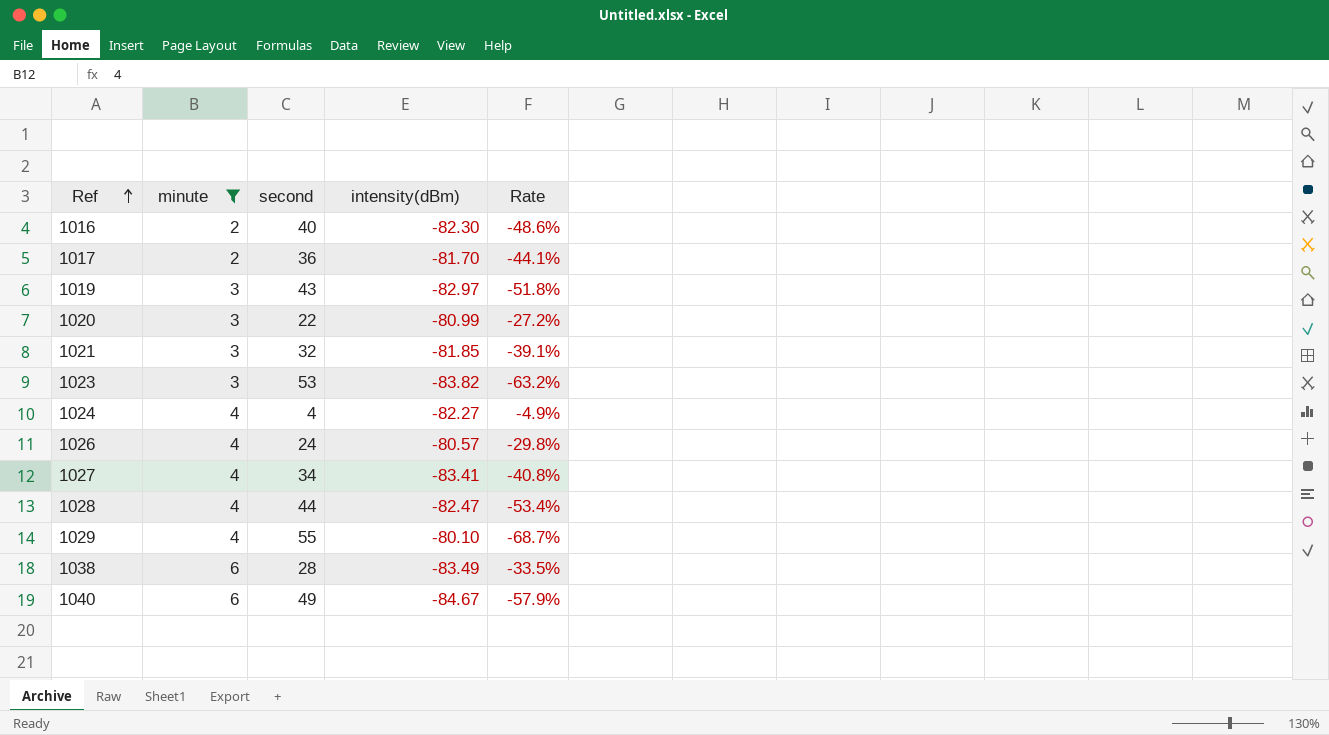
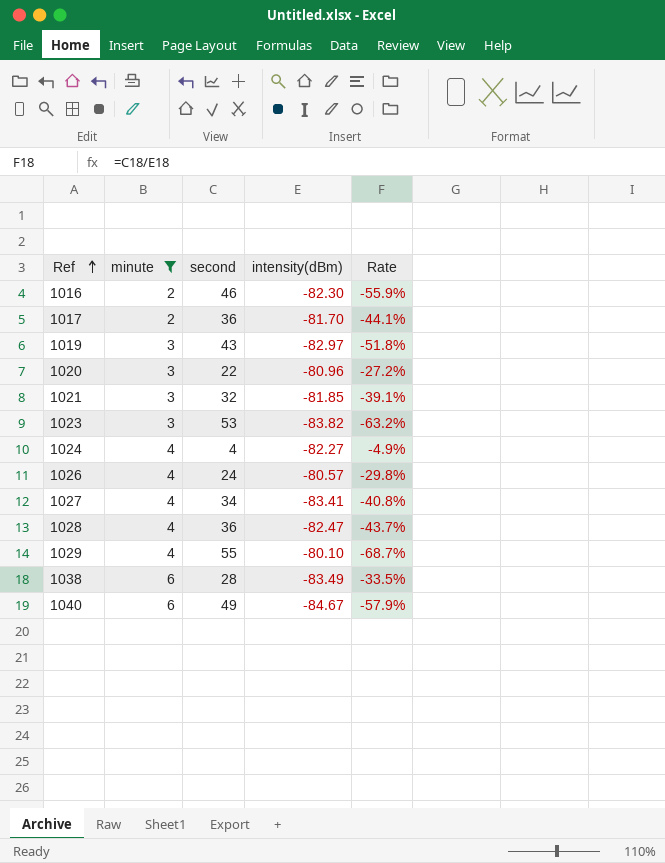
1016 | second: 40 -> 46
1016 | Rate: -48.6% -> -55.9%
1020 | intensity(dBm): -80.99 -> -80.96
1028 | second: 44 -> 36
1028 | Rate: -53.4% -> -43.7%

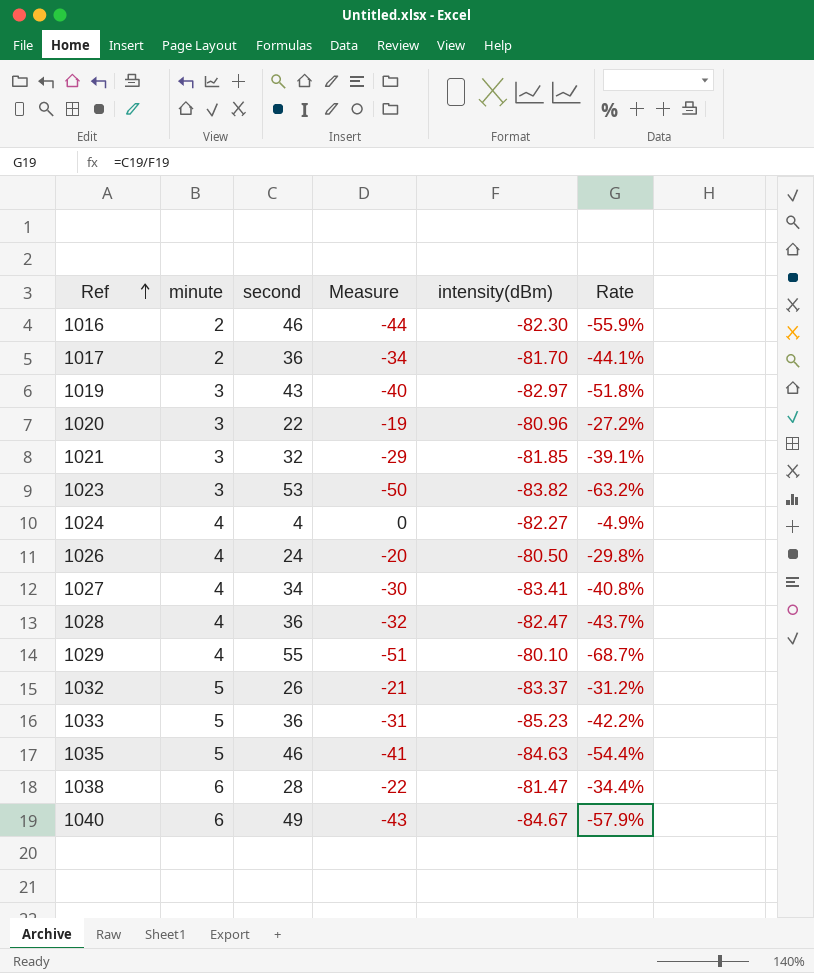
filter: minute != 5 -> none
column Measure | formula: none -> [minute] - [second]
1026 | intensity(dBm): -80.57 -> -80.50
1038 | intensity(dBm): -83.49 -> -81.47
1038 | Rate: -33.5% -> -34.4%

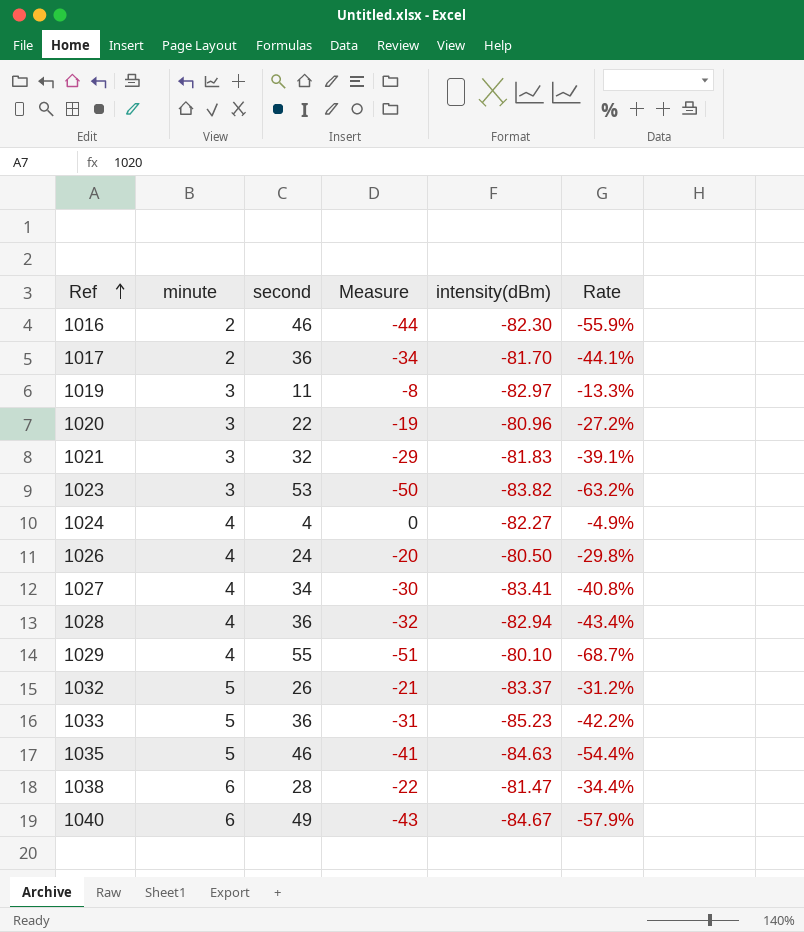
1019 | second: 43 -> 11
1019 | Measure: -40 -> -8
1019 | Rate: -51.8% -> -13.3%
1021 | intensity(dBm): -81.85 -> -81.83
1028 | intensity(dBm): -82.47 -> -82.94
1028 | Rate: -43.7% -> -43.4%

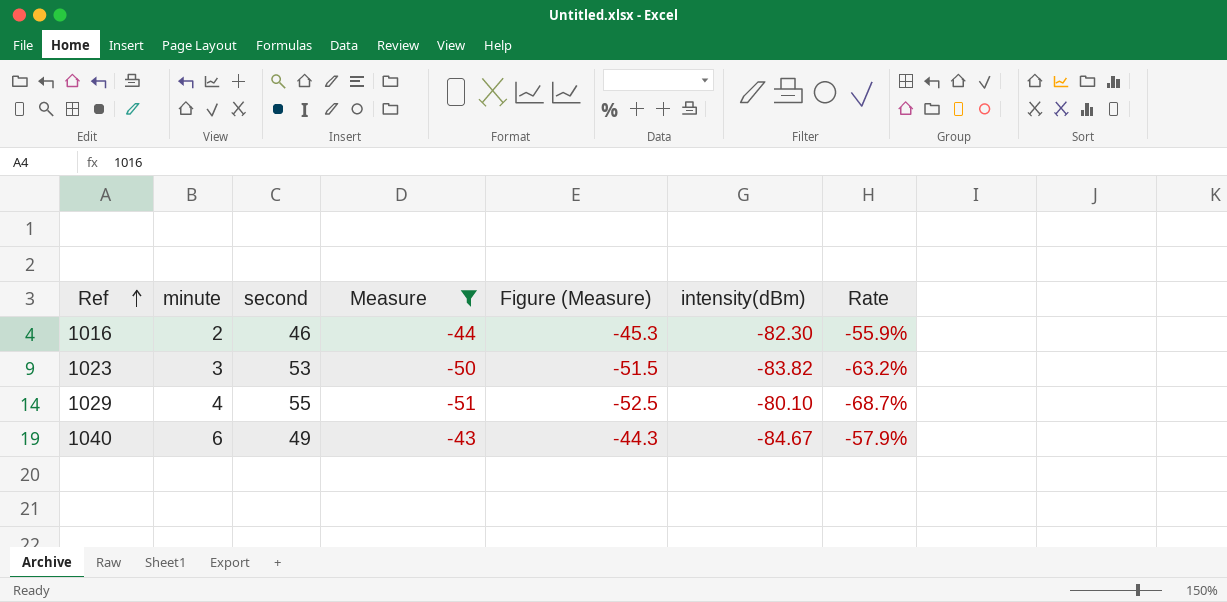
filter: none -> Measure <= -43
column Figure (Measure) | formula: none -> [Measure] * 1.03

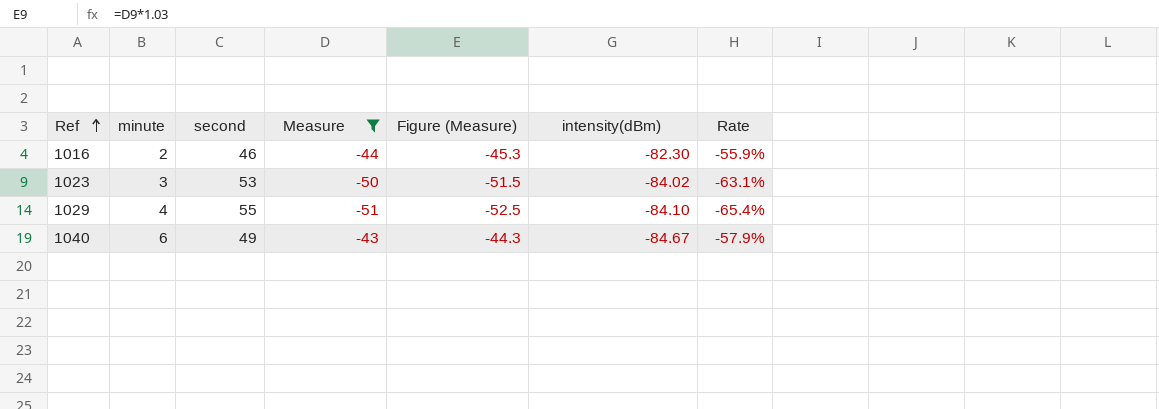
1023 | intensity(dBm): -83.82 -> -84.02
1023 | Rate: -63.2% -> -63.1%
1029 | intensity(dBm): -80.10 -> -84.10
1029 | Rate: -68.7% -> -65.4%

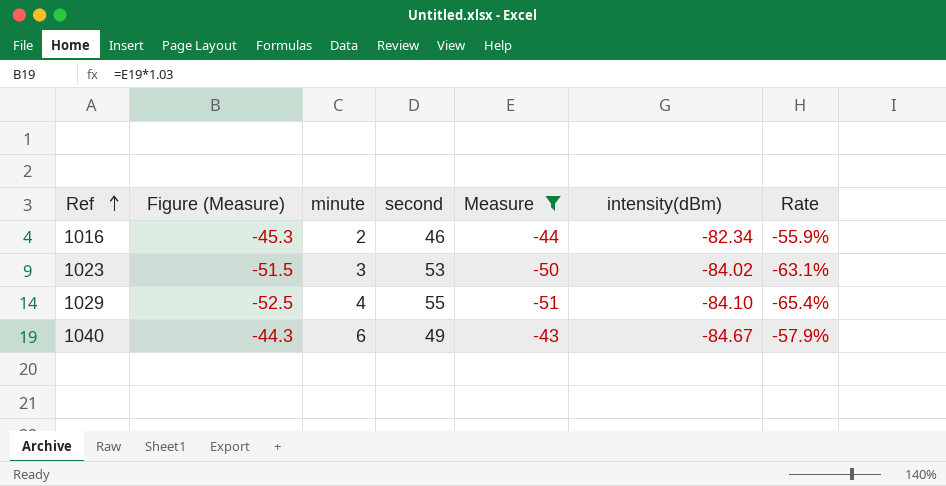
column Figure (Measure) | position: 5 -> 2
1016 | intensity(dBm): -82.30 -> -82.34

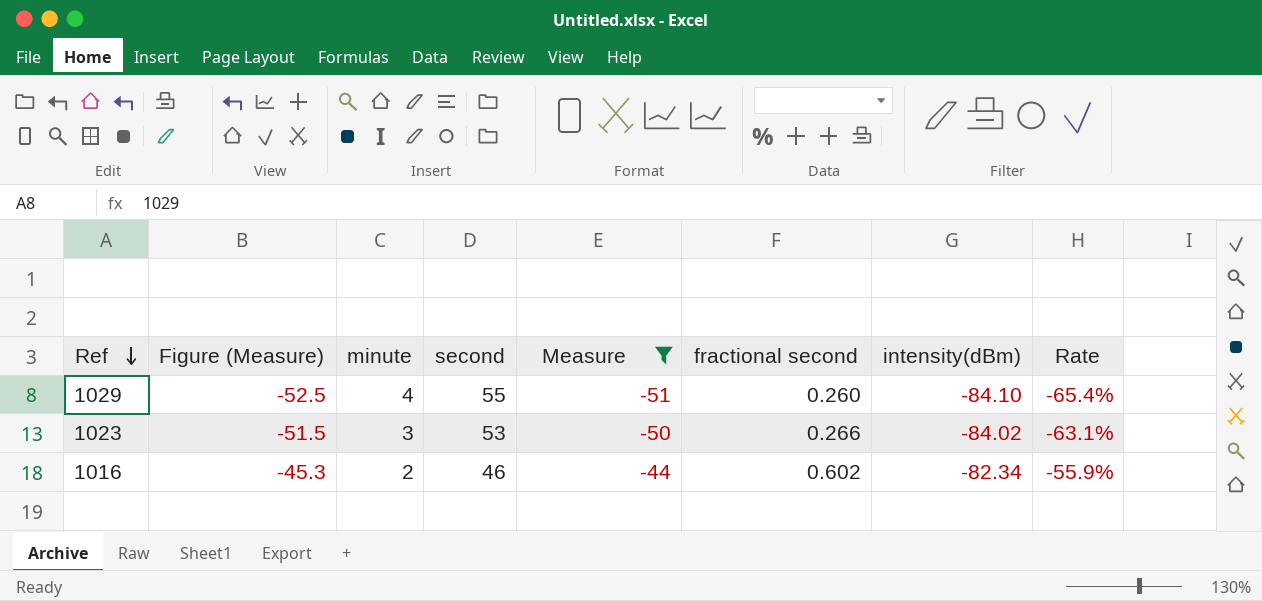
row order: Ref ascending -> Ref descending
column fractional second | position: none -> 6
row 1040: -44.3 | 6 | 49 | -43 | -84.67 | -57.9% -> none

